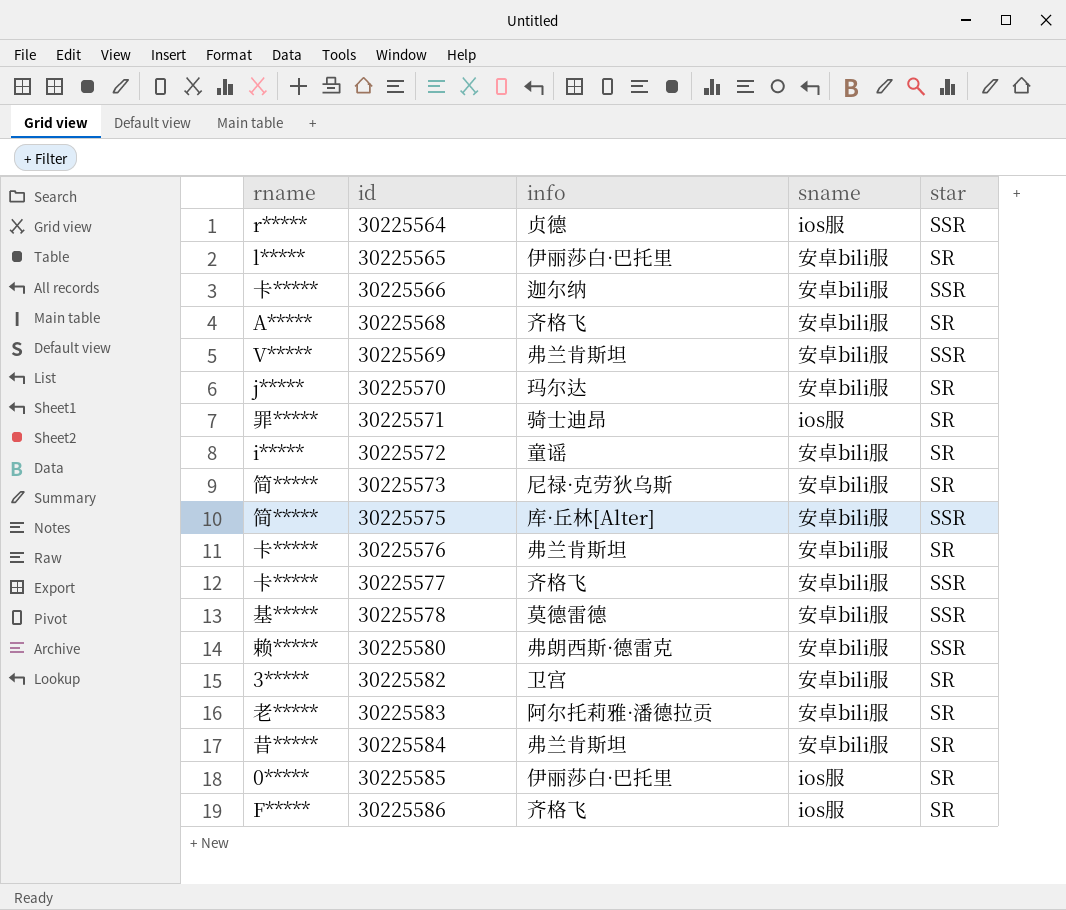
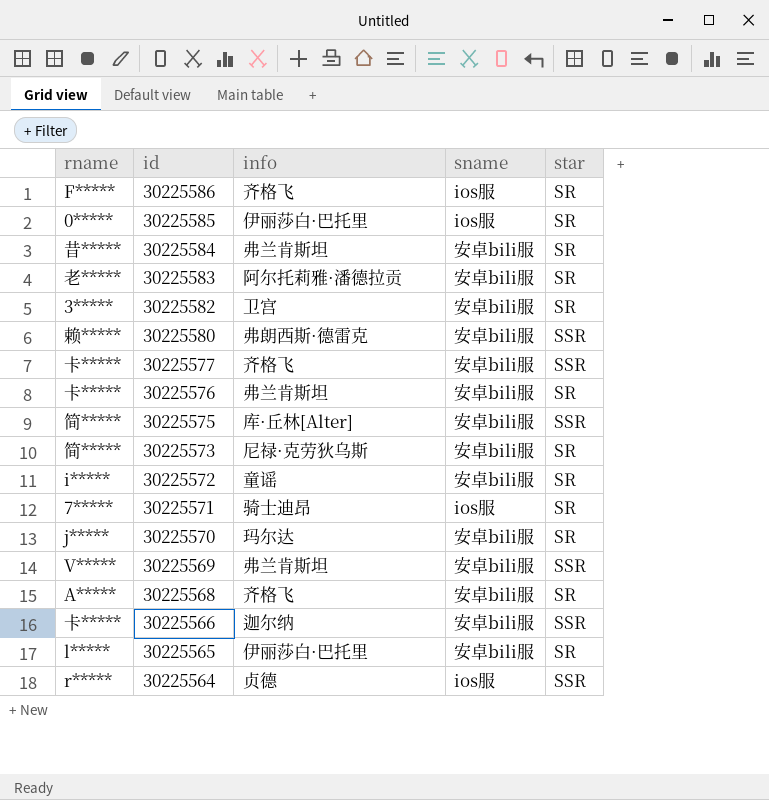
row order: id ascending -> id descending
row 30225578: 基***** | 莫德雷德 | 安卓bili服 | SSR -> none
30225571 | rname: 罪***** -> 7*****

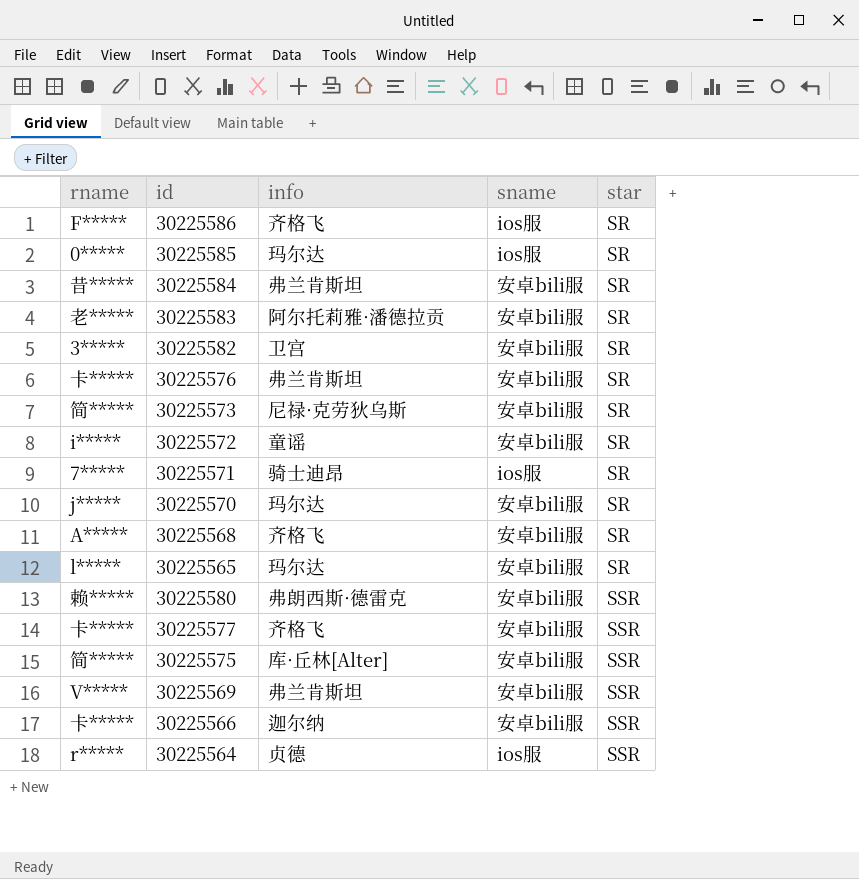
row order: id descending -> star ascending
30225585 | info: 伊丽莎白·巴托里 -> 玛尔达
30225565 | info: 伊丽莎白·巴托里 -> 玛尔达

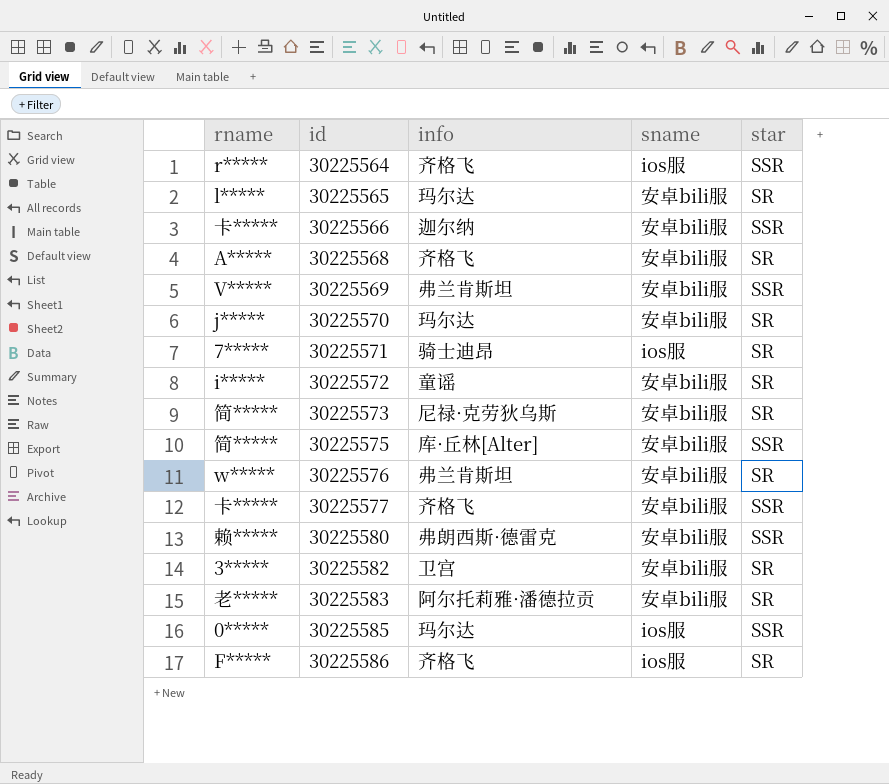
row order: star ascending -> id ascending
row 30225584: 昔***** | 弗兰肯斯坦 | 安卓bili服 | SR -> none
30225564 | info: 贞德 -> 齐格飞
30225576 | rname: 卡***** -> w*****
30225585 | star: SR -> SSR

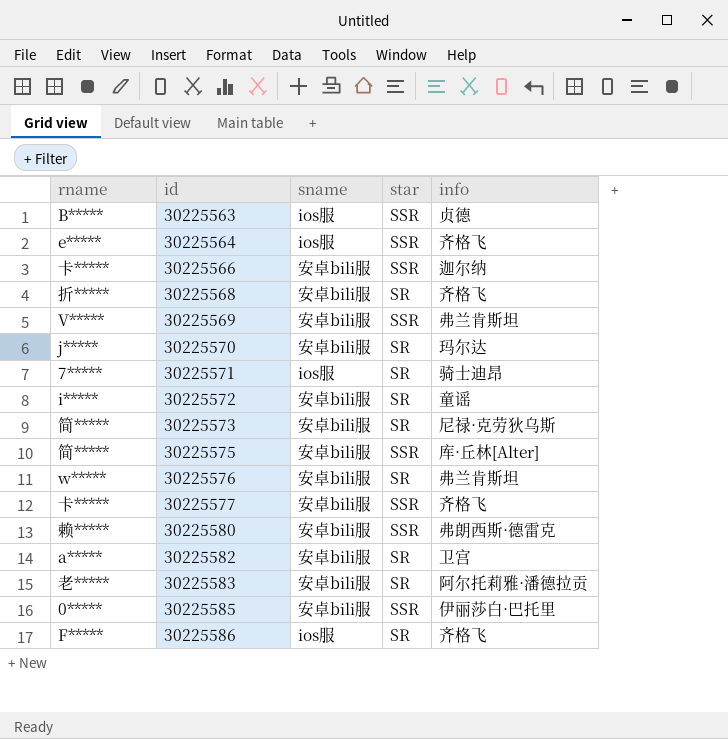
column info | position: 3 -> 5
row 30225565: l***** | 玛尔达 | 安卓bili服 | SR -> none
row 30225563: none -> B***** | ios服 | SSR | 贞德
30225564 | rname: r***** -> e*****
30225568 | rname: A***** -> 折*****
30225582 | rname: 3***** -> a*****
30225585 | sname: ios服 -> 安卓bili服
30225585 | info: 玛尔达 -> 伊丽莎白·巴托里

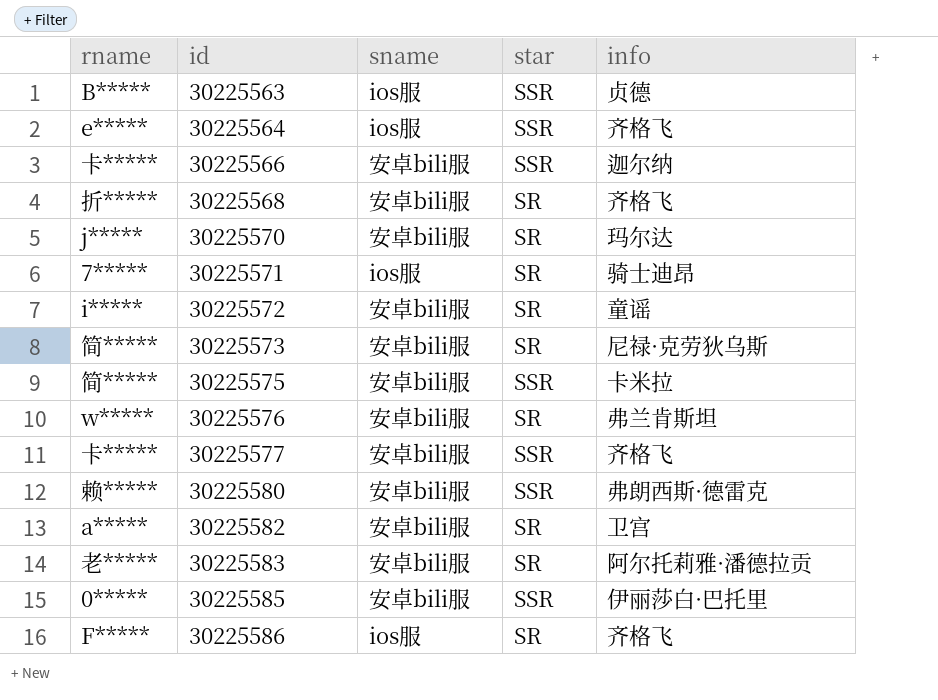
row 30225569: V***** | 安卓bili服 | SSR | 弗兰肯斯坦 -> none
30225575 | info: 库·丘林[Alter] -> 卡米拉

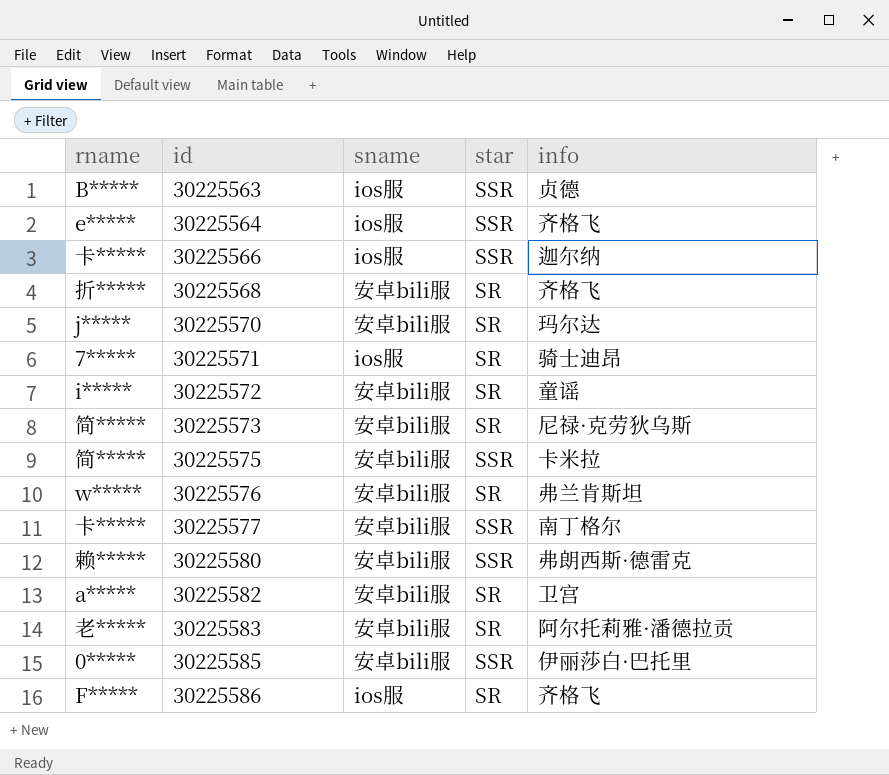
30225566 | sname: 安卓bili服 -> ios服
30225577 | info: 齐格飞 -> 南丁格尔

